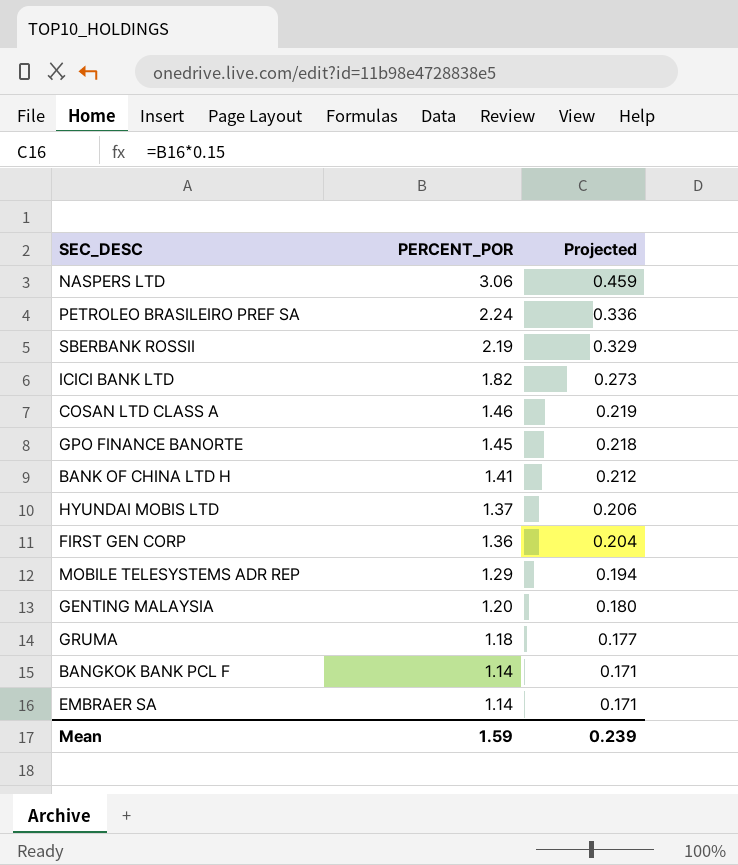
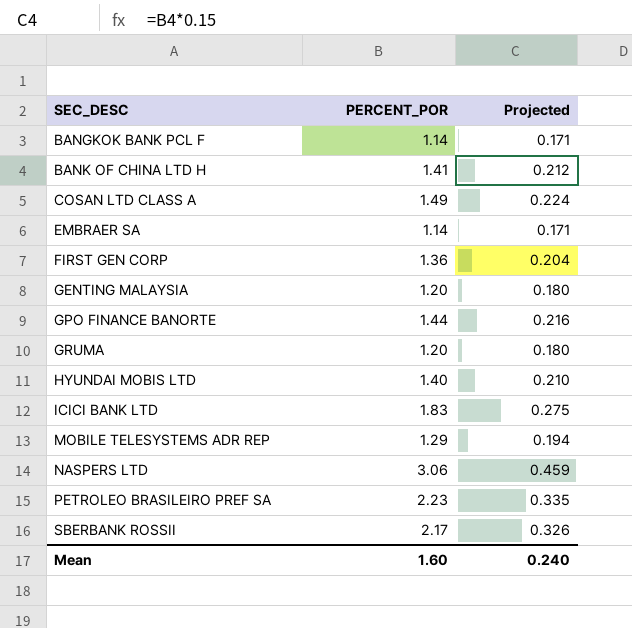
row order: PERCENT_POR descending -> SEC_DESC ascending
COSAN LTD CLASS A | PERCENT_POR: 1.46 -> 1.49
COSAN LTD CLASS A | Projected: 0.219 -> 0.224
GPO FINANCE BANORTE | PERCENT_POR: 1.45 -> 1.44
GPO FINANCE BANORTE | Projected: 0.218 -> 0.216
GRUMA | PERCENT_POR: 1.18 -> 1.20
GRUMA | Projected: 0.177 -> 0.180
HYUNDAI MOBIS LTD | PERCENT_POR: 1.37 -> 1.40
HYUNDAI MOBIS LTD | Projected: 0.206 -> 0.210
ICICI BANK LTD | PERCENT_POR: 1.82 -> 1.83
ICICI BANK LTD | Projected: 0.273 -> 0.275
PETROLEO BRASILEIRO PREF SA | PERCENT_POR: 2.24 -> 2.23
PETROLEO BRASILEIRO PREF SA | Projected: 0.336 -> 0.335
SBERBANK ROSSII | PERCENT_POR: 2.19 -> 2.17
SBERBANK ROSSII | Projected: 0.329 -> 0.326
Mean | PERCENT_POR: 1.59 -> 1.60
Mean | Projected: 0.239 -> 0.240

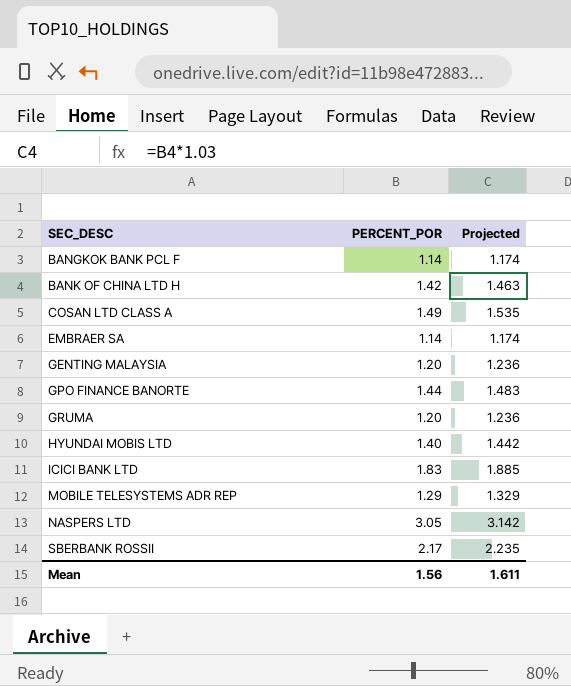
column Projected | formula: [PERCENT_POR] * 0.15 -> [PERCENT_POR] * 1.03
row FIRST GEN CORP: 1.36 | 0.204 -> none
row PETROLEO BRASILEIRO PREF SA: 2.23 | 0.335 -> none
BANK OF CHINA LTD H | PERCENT_POR: 1.41 -> 1.42
NASPERS LTD | PERCENT_POR: 3.06 -> 3.05
Mean | PERCENT_POR: 1.60 -> 1.56
Mean | Projected: 0.240 -> 1.611

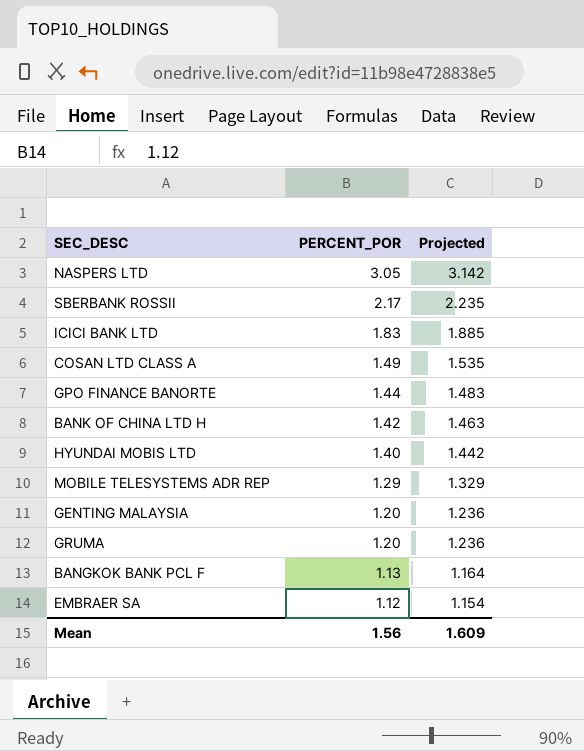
row order: SEC_DESC ascending -> PERCENT_POR descending
BANGKOK BANK PCL F | PERCENT_POR: 1.14 -> 1.13
BANGKOK BANK PCL F | Projected: 1.174 -> 1.164
EMBRAER SA | PERCENT_POR: 1.14 -> 1.12
EMBRAER SA | Projected: 1.174 -> 1.154
Mean | Projected: 1.611 -> 1.609

